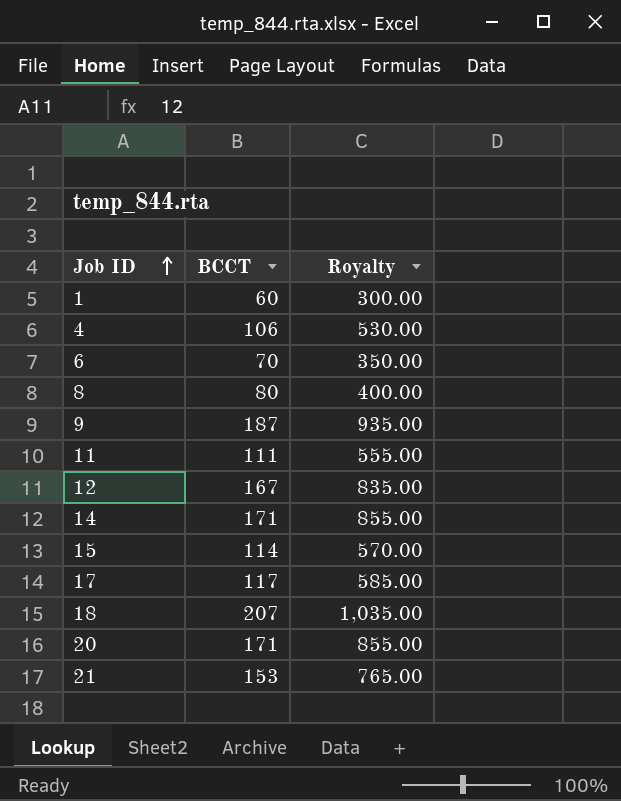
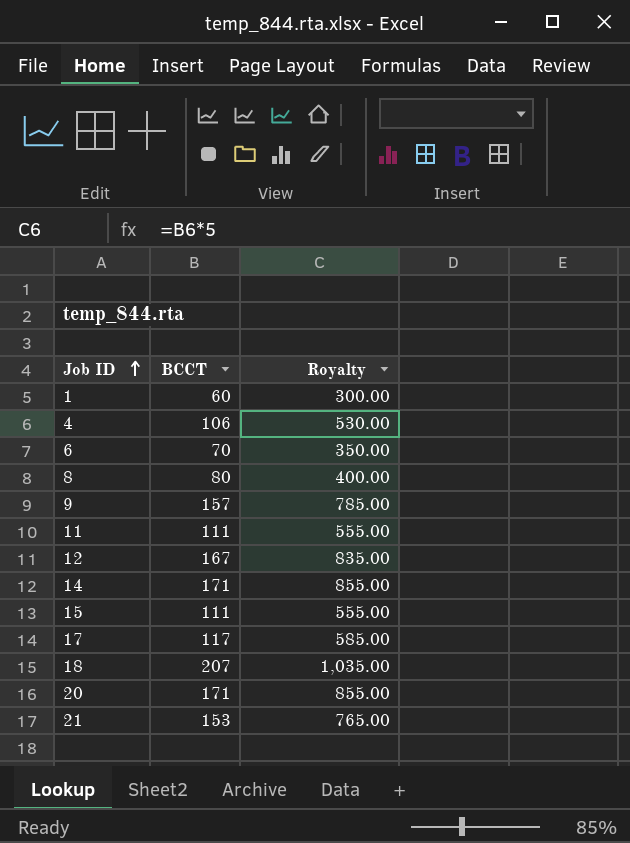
9 | BCCT: 187 -> 157
9 | Royalty: 935.00 -> 785.00
15 | BCCT: 114 -> 111
15 | Royalty: 570.00 -> 555.00

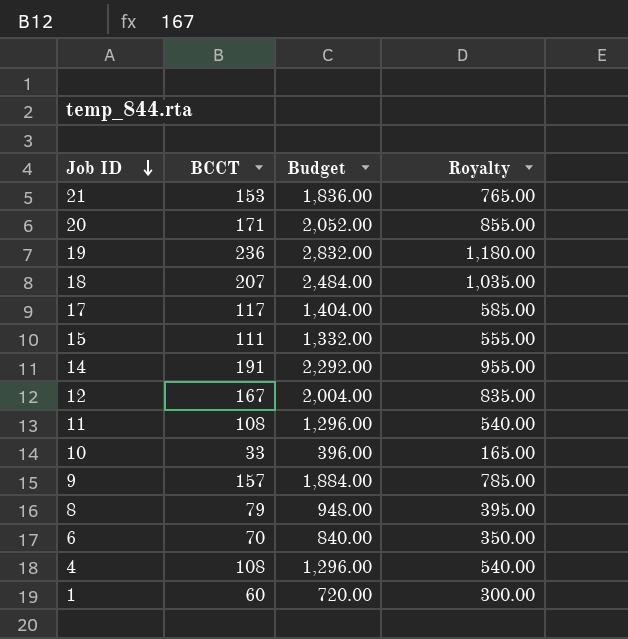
row order: Job ID ascending -> Job ID descending
column Budget | formula: none -> [BCCT] * 12
row 19: none -> 236 | 2,832.00 | 1,180.00
14 | BCCT: 171 -> 191
14 | Royalty: 855.00 -> 955.00
11 | BCCT: 111 -> 108
11 | Royalty: 555.00 -> 540.00
row 10: none -> 33 | 396.00 | 165.00
8 | BCCT: 80 -> 79
8 | Royalty: 400.00 -> 395.00
4 | BCCT: 106 -> 108
4 | Royalty: 530.00 -> 540.00

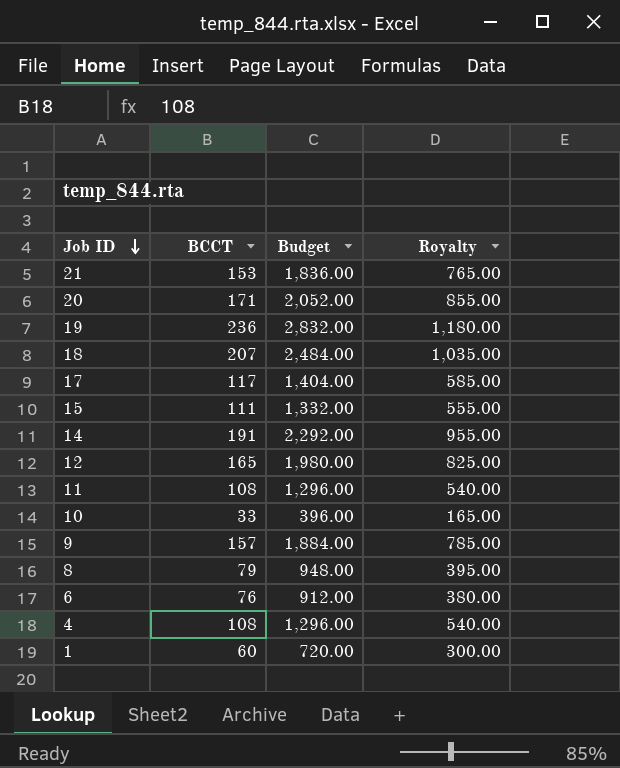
12 | BCCT: 167 -> 165
12 | Budget: 2,004.00 -> 1,980.00
12 | Royalty: 835.00 -> 825.00
6 | BCCT: 70 -> 76
6 | Budget: 840.00 -> 912.00
6 | Royalty: 350.00 -> 380.00

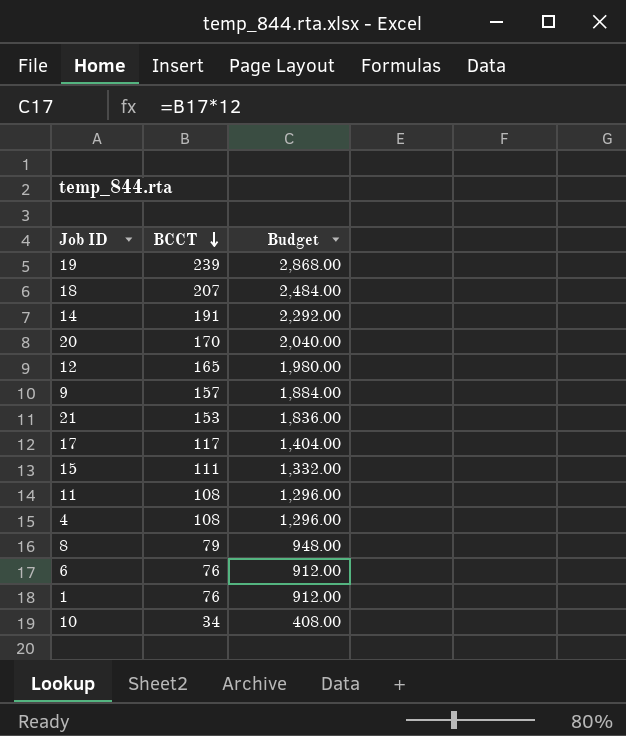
row order: Job ID descending -> BCCT descending
column Royalty | formula: [BCCT] * 5 -> none
19 | BCCT: 236 -> 239
19 | Budget: 2,832.00 -> 2,868.00
20 | BCCT: 171 -> 170
20 | Budget: 2,052.00 -> 2,040.00
1 | BCCT: 60 -> 76
1 | Budget: 720.00 -> 912.00
10 | BCCT: 33 -> 34
10 | Budget: 396.00 -> 408.00

